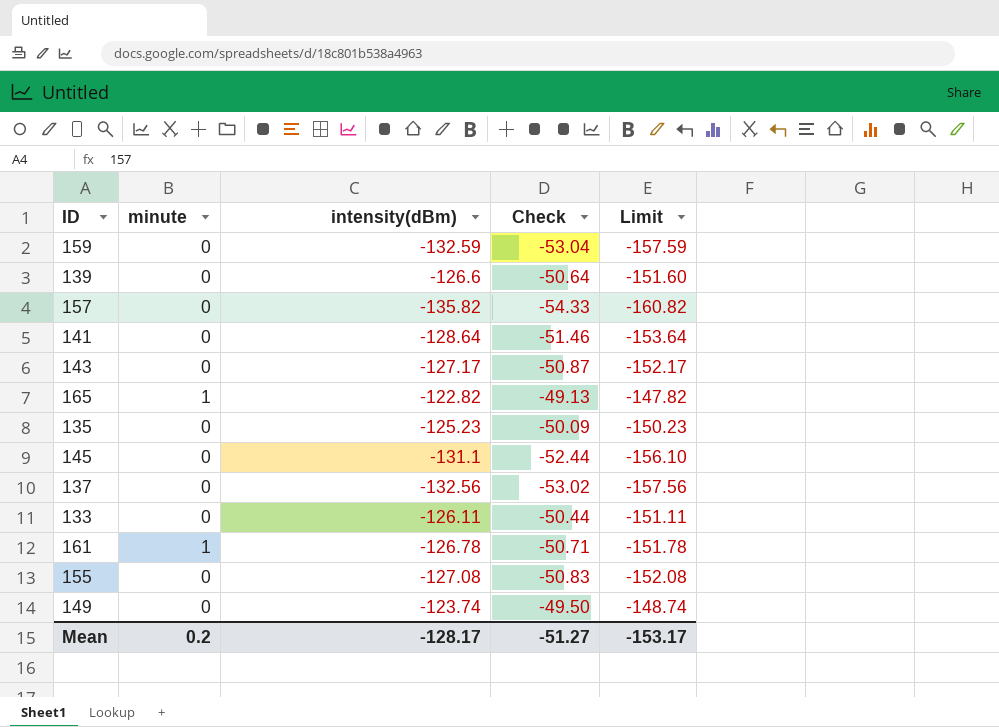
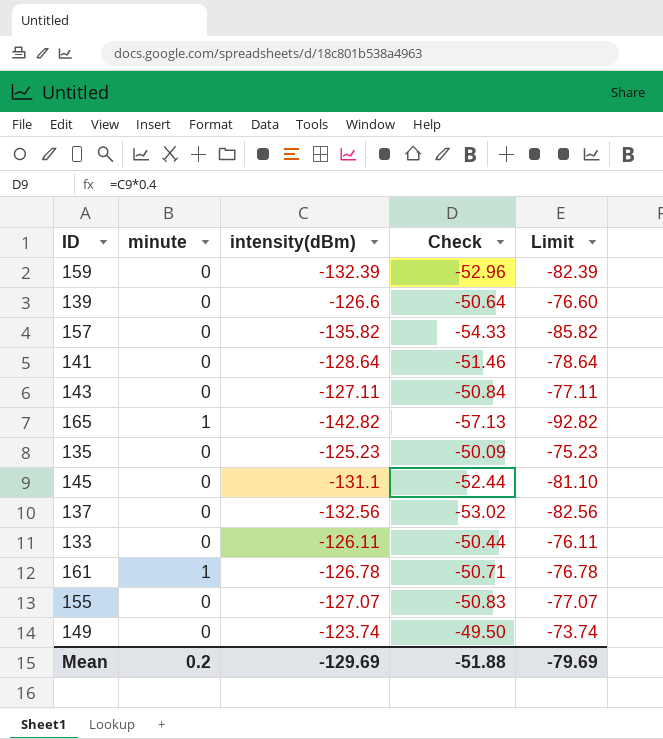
column Limit | formula: [intensity(dBm)] - 25 -> [intensity(dBm)] + 50
159 | intensity(dBm): -132.59 -> -132.39
159 | Check: -53.04 -> -52.96
143 | intensity(dBm): -127.17 -> -127.11
143 | Check: -50.87 -> -50.84
165 | intensity(dBm): -122.82 -> -142.82
165 | Check: -49.13 -> -57.13
155 | intensity(dBm): -127.08 -> -127.07
Mean | intensity(dBm): -128.17 -> -129.69
Mean | Check: -51.27 -> -51.88
Mean | Limit: -153.17 -> -79.69

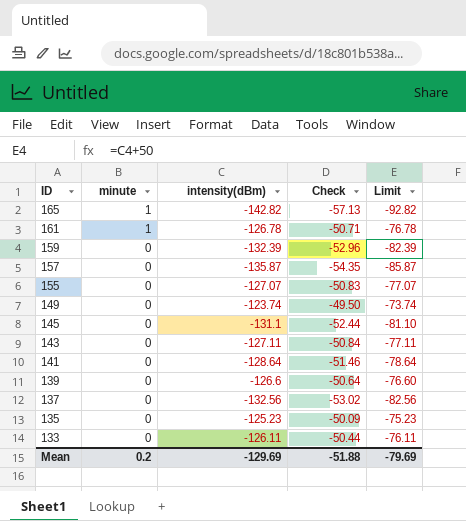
row order: none -> ID descending
157 | intensity(dBm): -135.82 -> -135.87
157 | Check: -54.33 -> -54.35
157 | Limit: -85.82 -> -85.87

